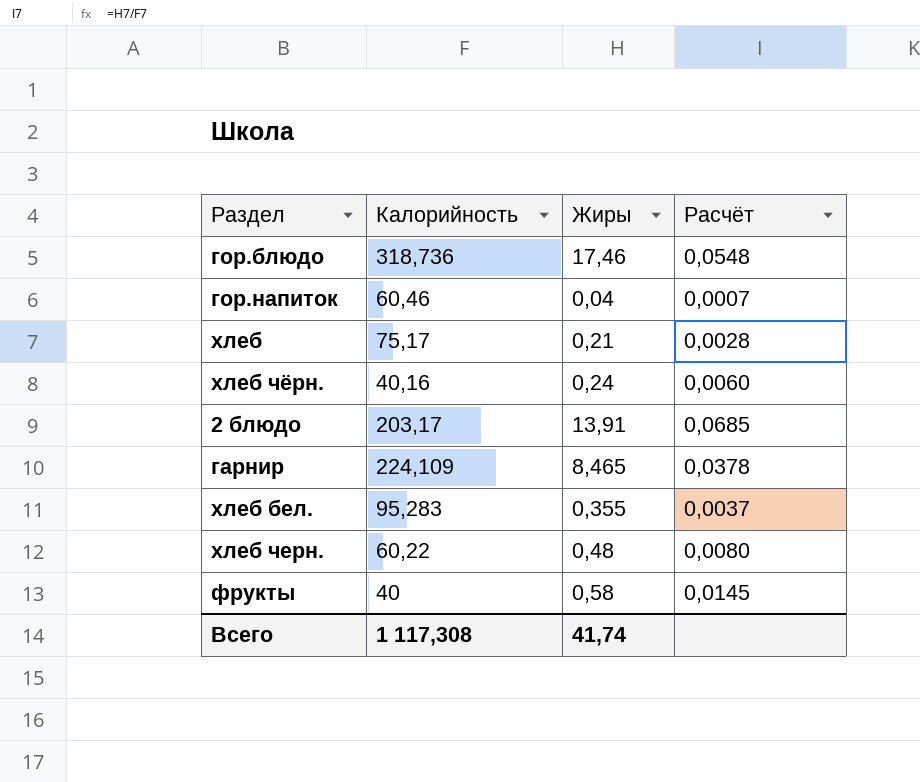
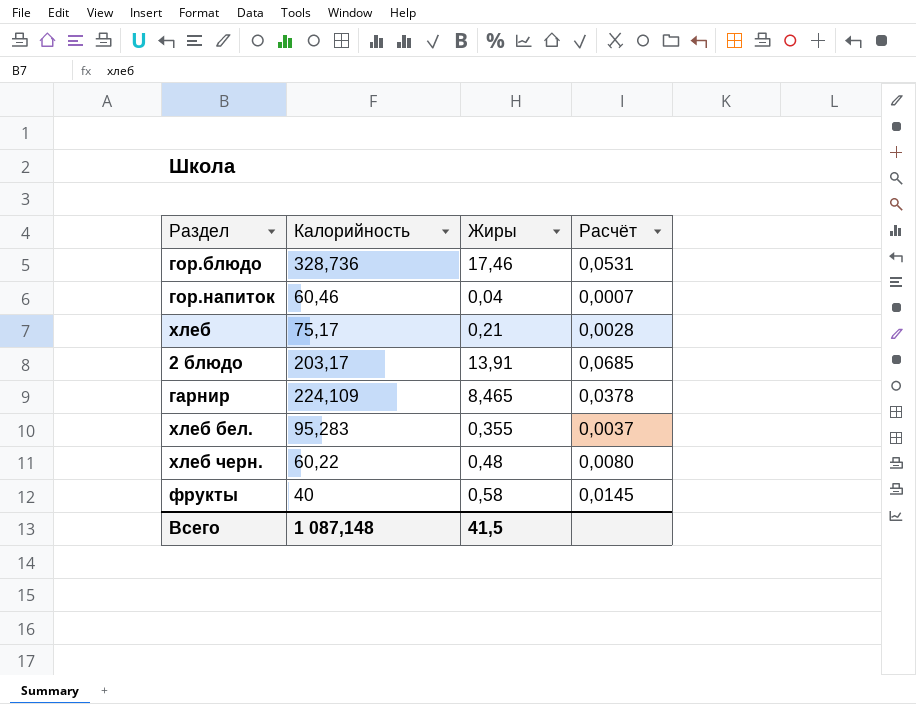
row хлеб чёрн.: 40,16 | 0,24 | 0,0060 -> none
гор.блюдо | Калорийность: 318,736 -> 328,736
гор.блюдо | Расчёт: 0,0548 -> 0,0531
Всего | Калорийность: 1 117,308 -> 1 087,148
Всего | Жиры: 41,74 -> 41,5

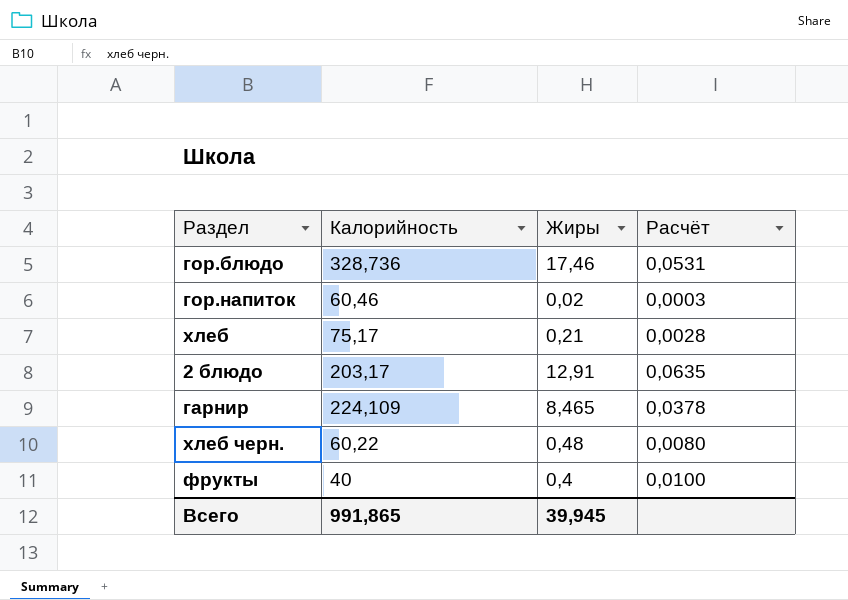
row хлеб бел.: 95,283 | 0,355 | 0,0037 -> none
гор.напиток | Жиры: 0,04 -> 0,02
гор.напиток | Расчёт: 0,0007 -> 0,0003
2 блюдо | Жиры: 13,91 -> 12,91
2 блюдо | Расчёт: 0,0685 -> 0,0635
фрукты | Жиры: 0,58 -> 0,4
фрукты | Расчёт: 0,0145 -> 0,0100
Всего | Калорийность: 1 087,148 -> 991,865
Всего | Жиры: 41,5 -> 39,945

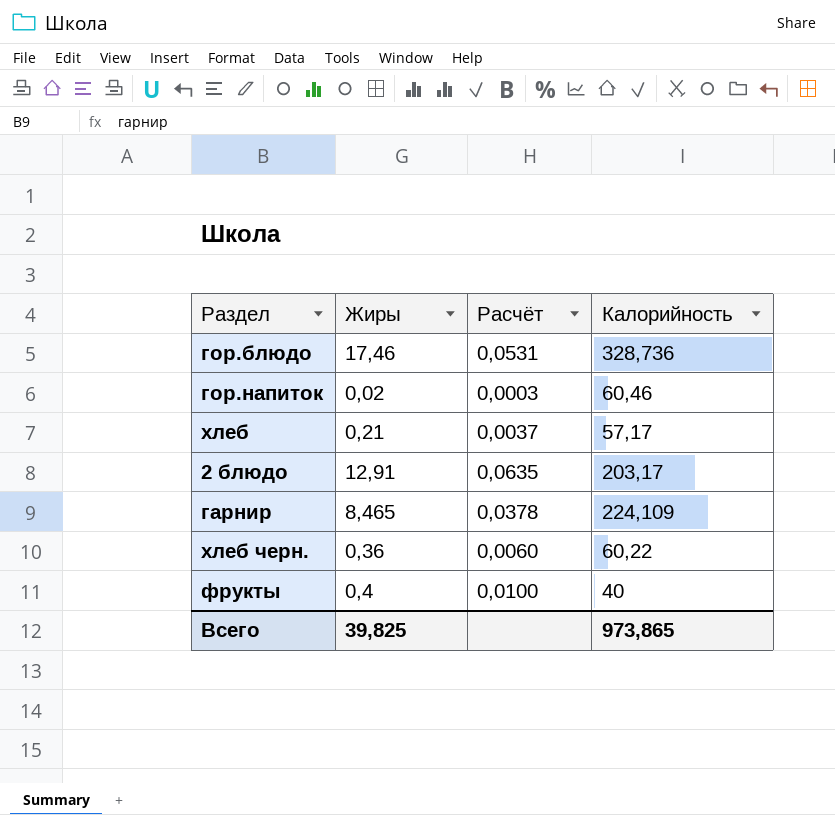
column Калорийность | position: 2 -> 4
хлеб | Расчёт: 0,0028 -> 0,0037
хлеб | Калорийность: 75,17 -> 57,17
хлеб черн. | Жиры: 0,48 -> 0,36
хлеб черн. | Расчёт: 0,0080 -> 0,0060
Всего | Жиры: 39,945 -> 39,825
Всего | Калорийность: 991,865 -> 973,865

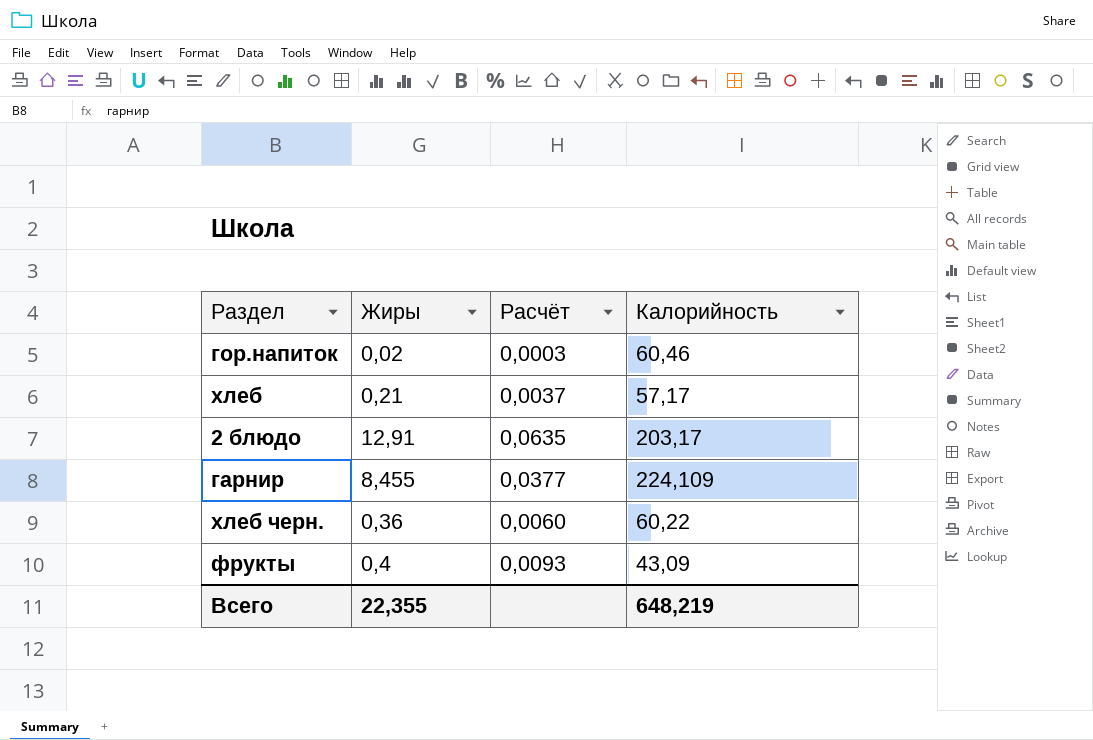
row гор.блюдо: 17,46 | 0,0531 | 328,736 -> none
гарнир | Жиры: 8,465 -> 8,455
гарнир | Расчёт: 0,0378 -> 0,0377
фрукты | Расчёт: 0,0100 -> 0,0093
фрукты | Калорийность: 40 -> 43,09
Всего | Жиры: 39,825 -> 22,355
Всего | Калорийность: 973,865 -> 648,219

